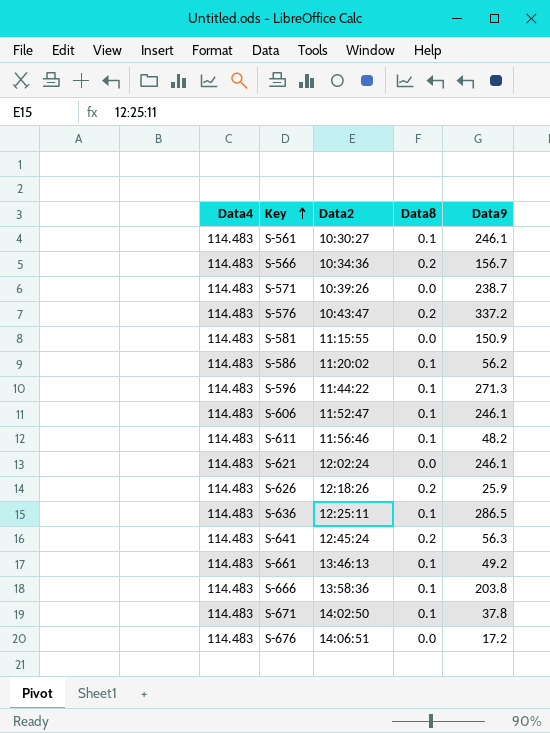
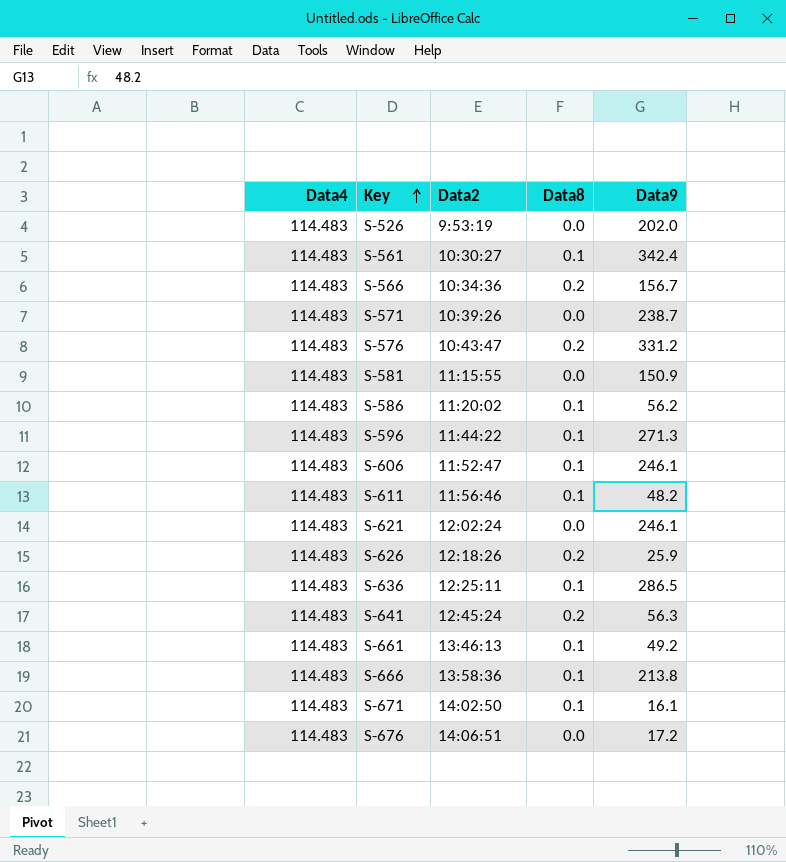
row S-526: none -> 114.483 | 9:53:19 | 0.0 | 202.0
S-561 | Data9: 246.1 -> 342.4
S-576 | Data9: 337.2 -> 331.2
S-666 | Data9: 203.8 -> 213.8
S-671 | Data9: 37.8 -> 16.1

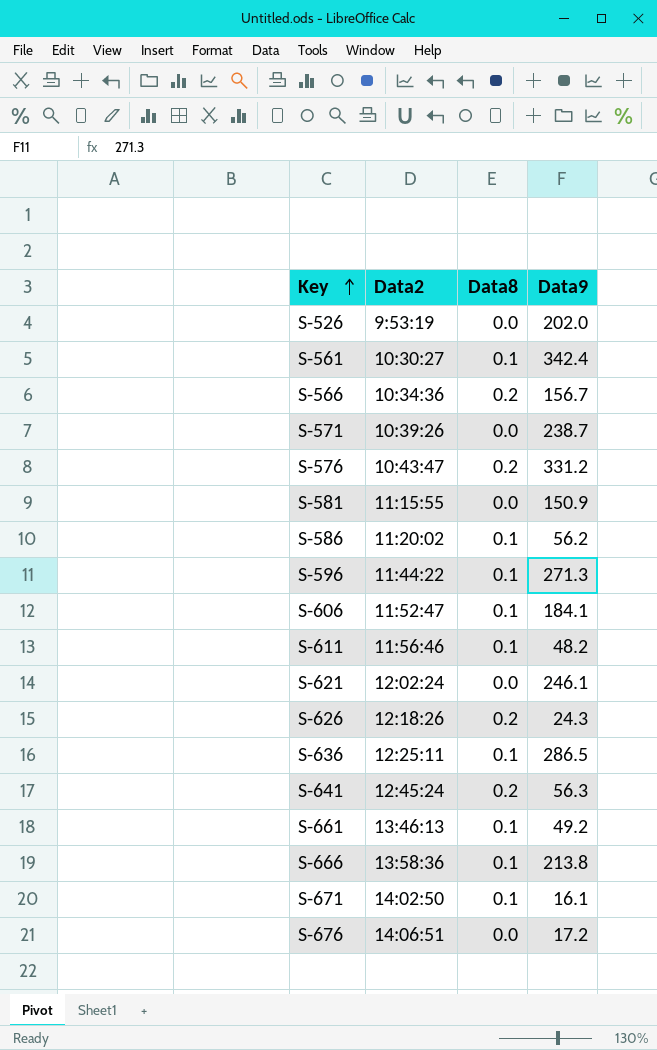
column Data4 | position: 1 -> none
S-606 | Data9: 246.1 -> 184.1
S-626 | Data9: 25.9 -> 24.3

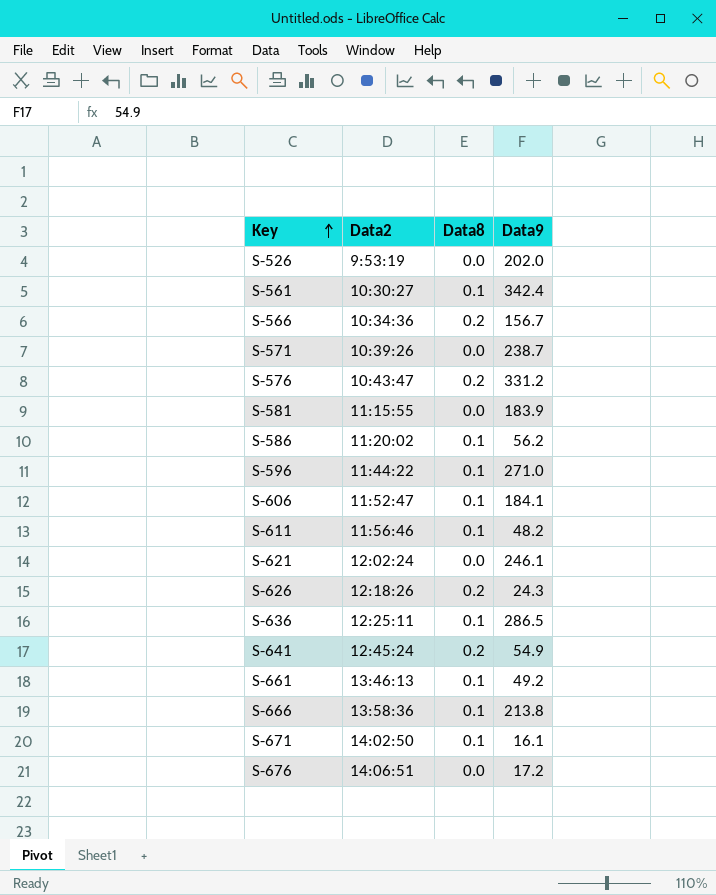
S-581 | Data9: 150.9 -> 183.9
S-596 | Data9: 271.3 -> 271.0
S-641 | Data9: 56.3 -> 54.9

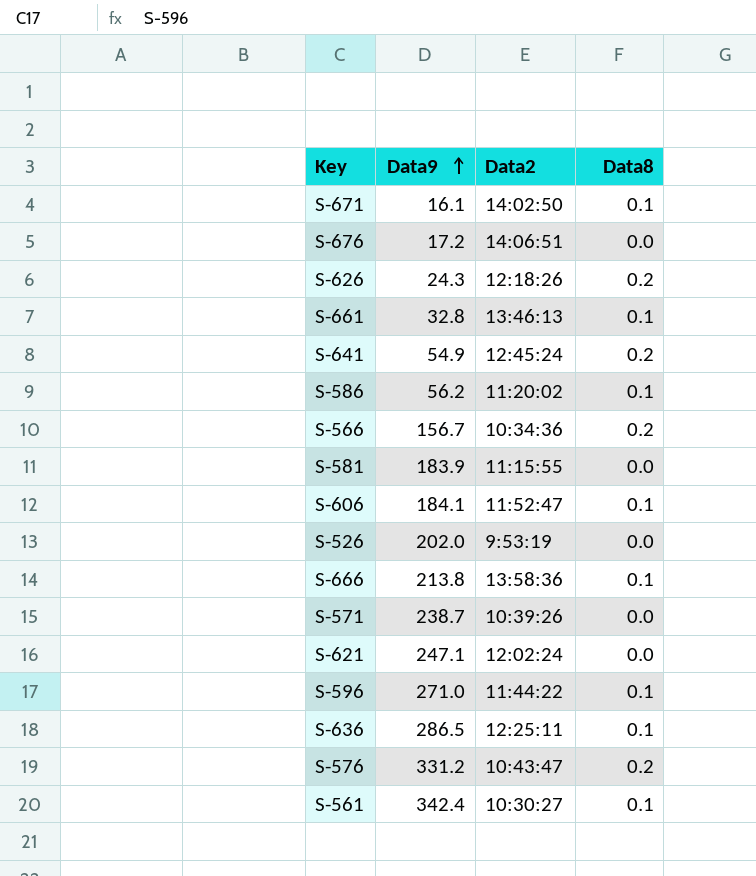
row order: Key ascending -> Data9 ascending
column Data9 | position: 4 -> 2
row S-611: 11:56:46 | 0.1 | 48.2 -> none
S-661 | Data9: 49.2 -> 32.8
S-621 | Data9: 246.1 -> 247.1

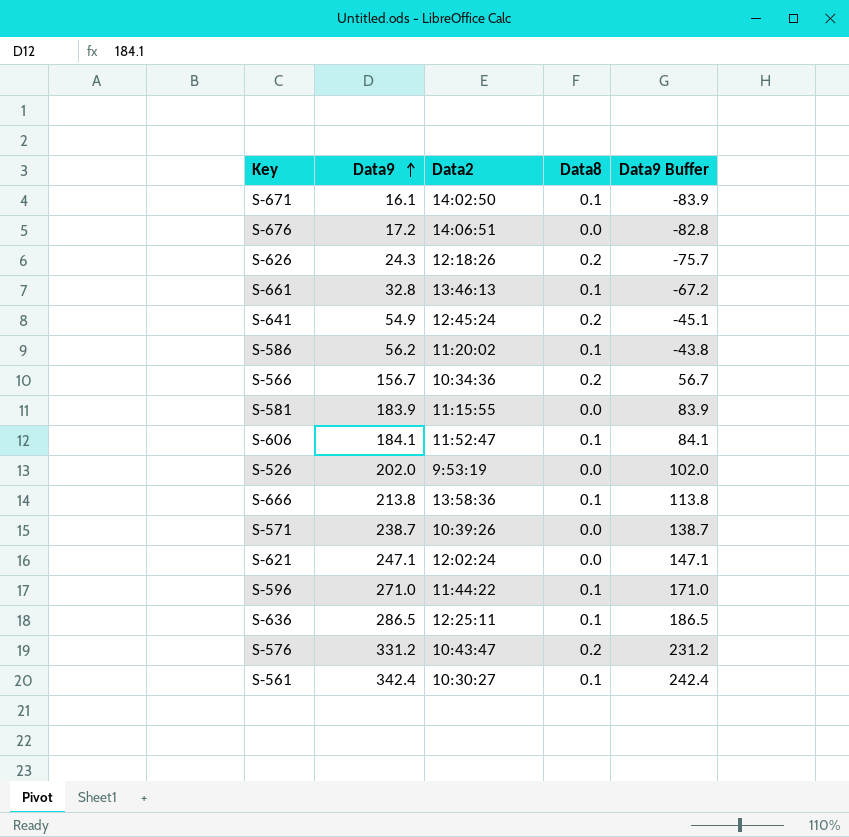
column Data9 Buffer | formula: none -> [Data9] - 100

